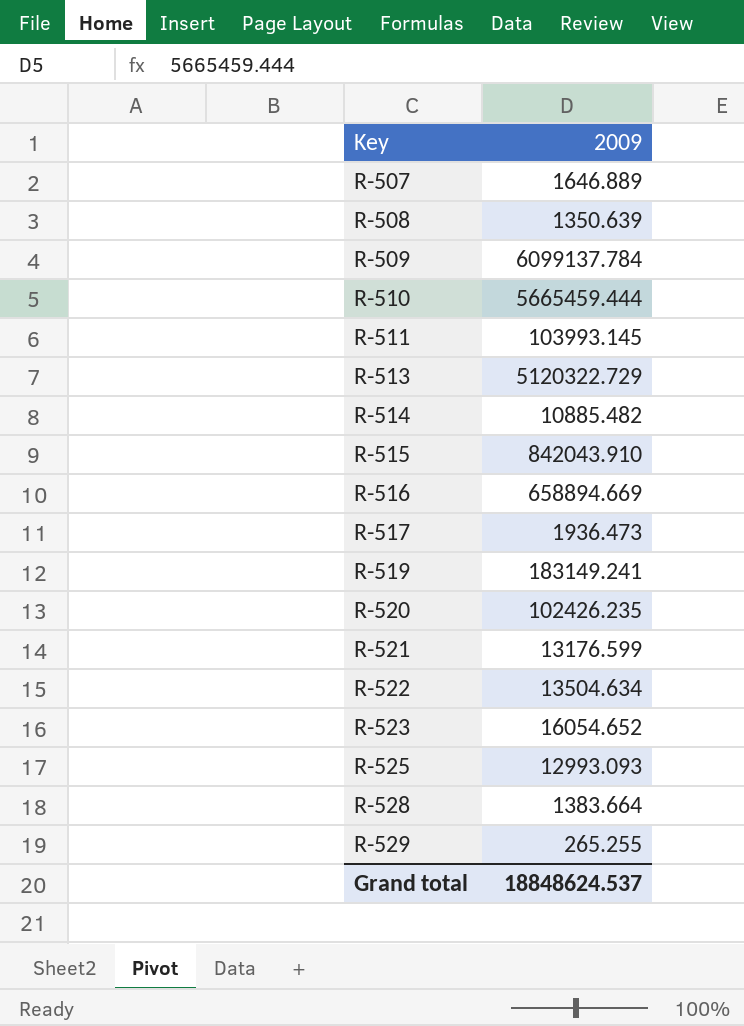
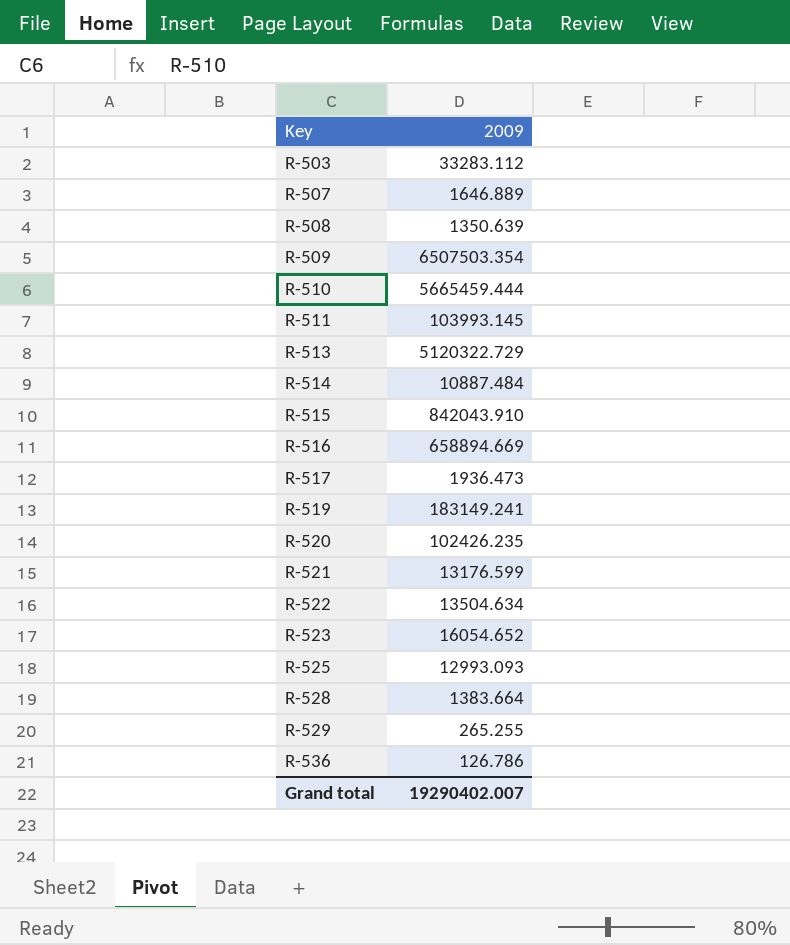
row R-503: none -> 33283.112
R-509 | 2009: 6099137.784 -> 6507503.354
R-514 | 2009: 10885.482 -> 10887.484
row R-536: none -> 126.786
Grand total | 2009: 18848624.537 -> 19290402.007

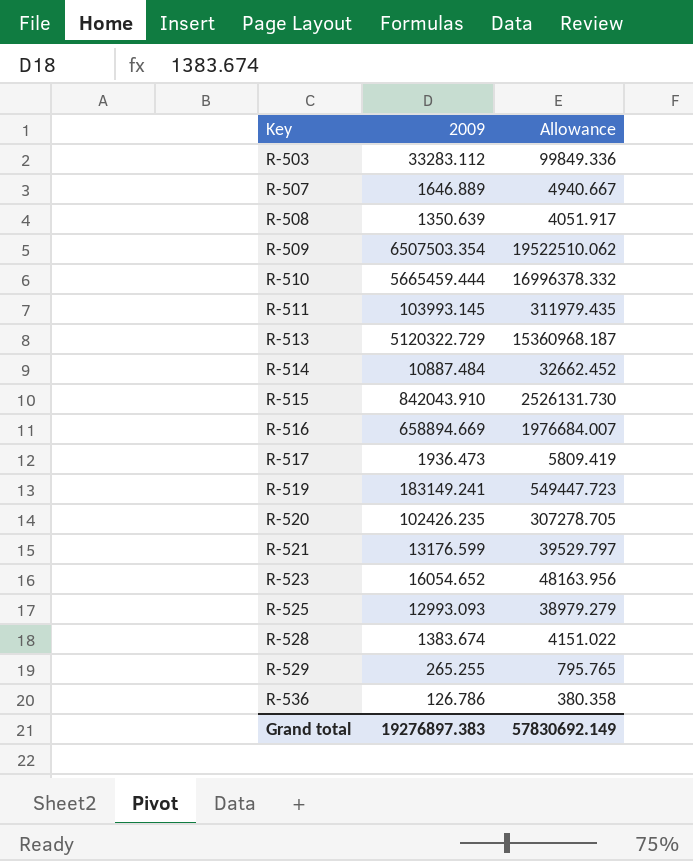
column Allowance | formula: none -> [2009] * 3
row R-522: 13504.634 -> none
R-528 | 2009: 1383.664 -> 1383.674
Grand total | 2009: 19290402.007 -> 19276897.383

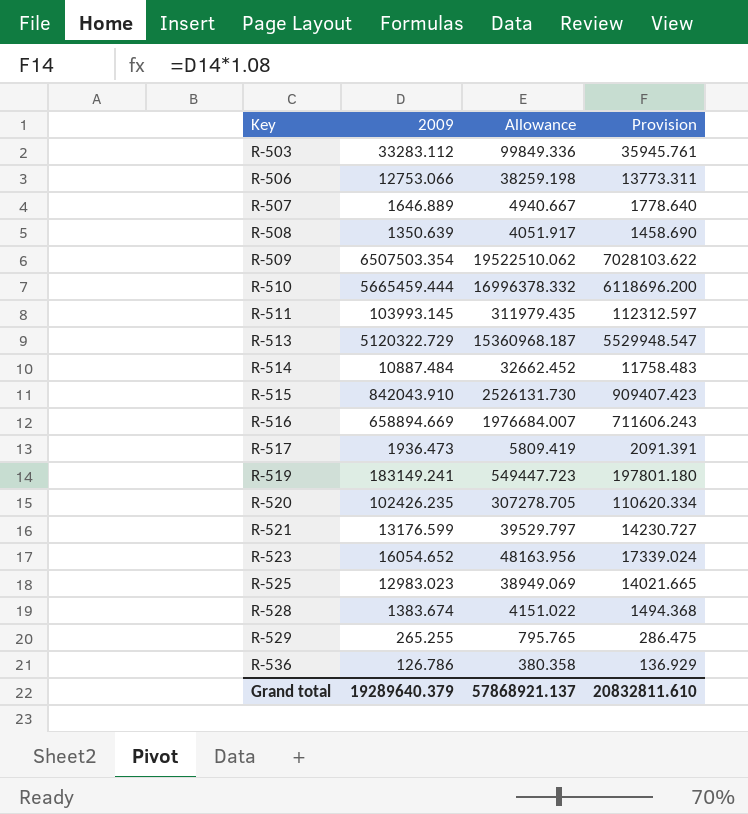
column Provision | formula: none -> [2009] * 1.08
row R-506: none -> 12753.066 | 38259.198 | 13773.311
R-525 | 2009: 12993.093 -> 12983.023
R-525 | Allowance: 38979.279 -> 38949.069
Grand total | 2009: 19276897.383 -> 19289640.379
Grand total | Allowance: 57830692.149 -> 57868921.137

